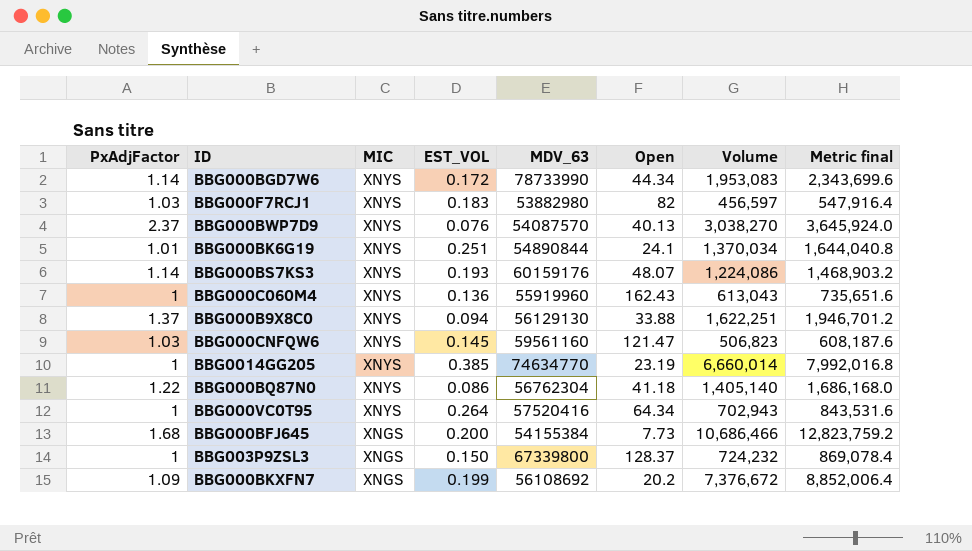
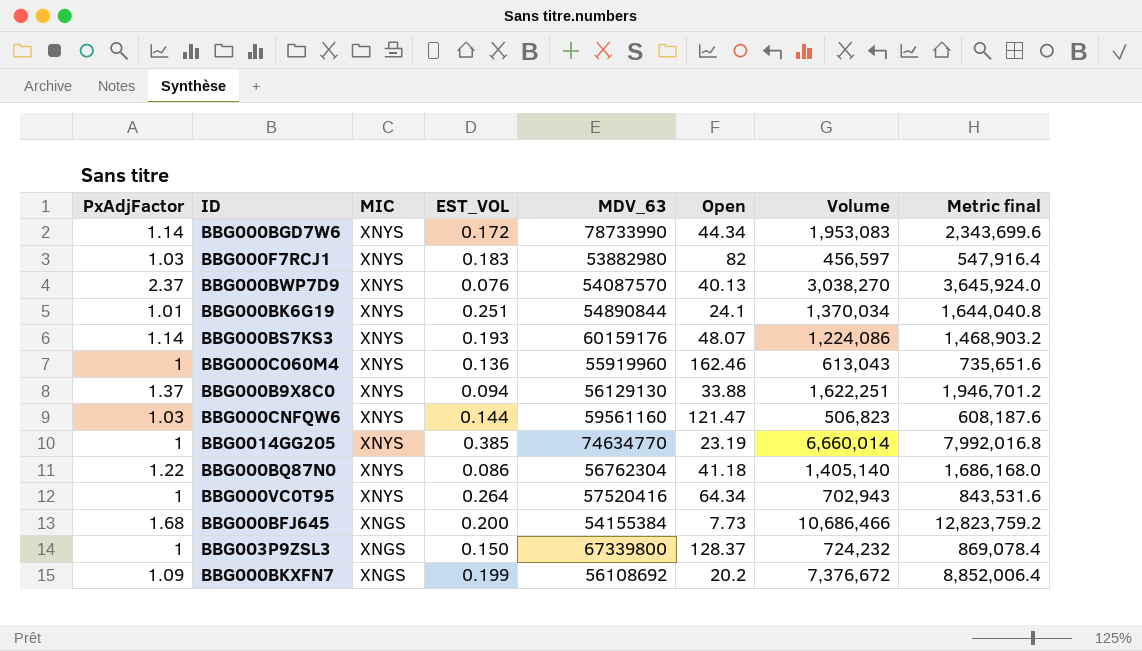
BBG000C060M4 | Open: 162.43 -> 162.46
BBG000CNFQW6 | EST_VOL: 0.145 -> 0.144

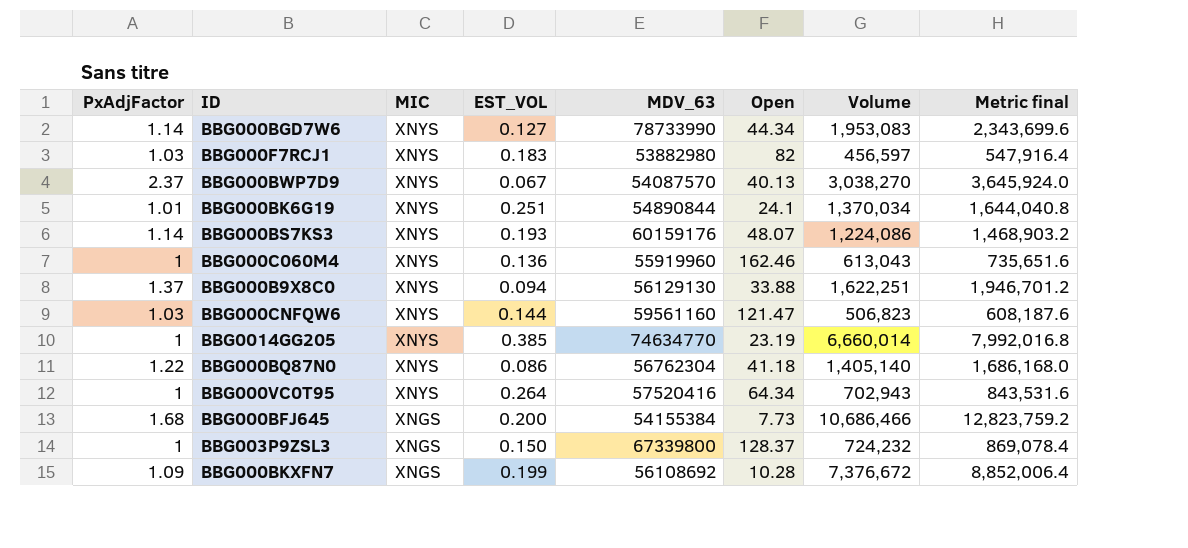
BBG000BGD7W6 | EST_VOL: 0.172 -> 0.127
BBG000BWP7D9 | EST_VOL: 0.076 -> 0.067
BBG000BKXFN7 | Open: 20.2 -> 10.28

